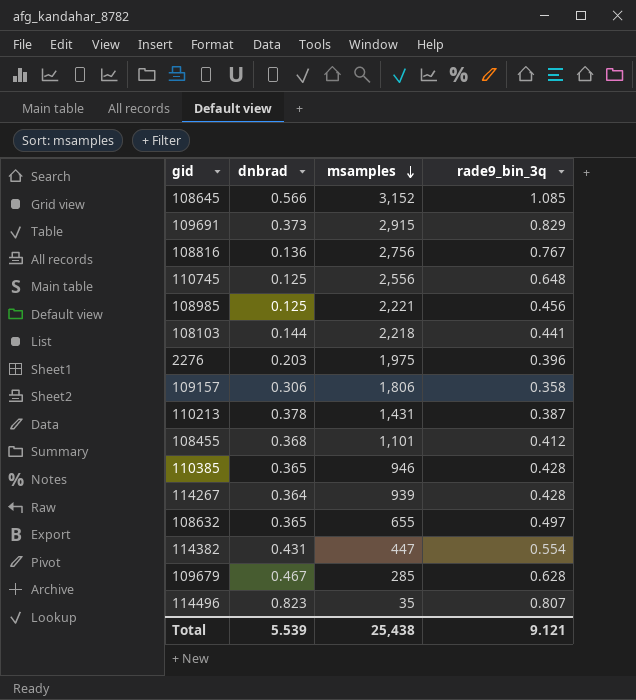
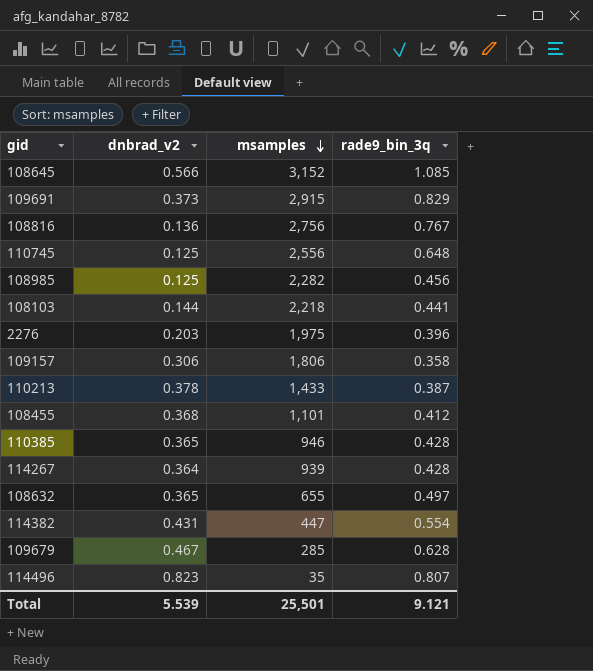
column name: dnbrad -> dnbrad_v2
108985 | msamples: 2,221 -> 2,282
110213 | msamples: 1,431 -> 1,433
Total | msamples: 25,438 -> 25,501

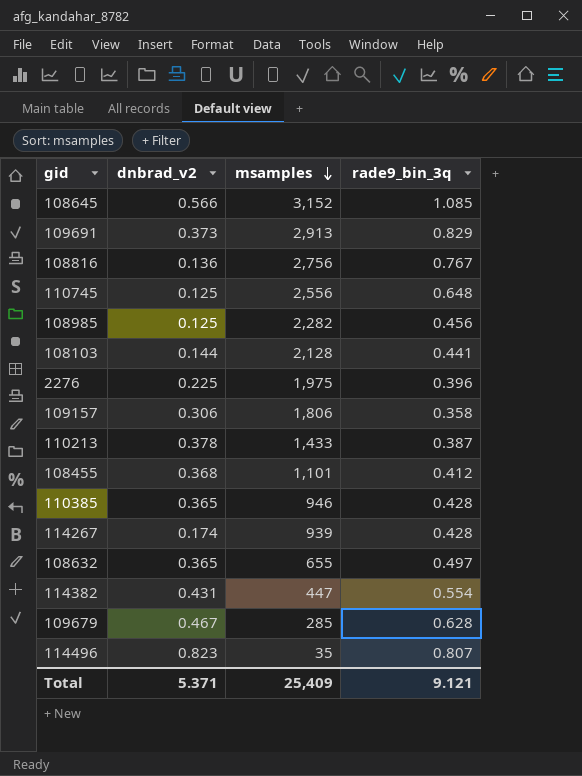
109691 | msamples: 2,915 -> 2,913
108103 | msamples: 2,218 -> 2,128
2276 | dnbrad_v2: 0.203 -> 0.225
114267 | dnbrad_v2: 0.364 -> 0.174
Total | dnbrad_v2: 5.539 -> 5.371
Total | msamples: 25,501 -> 25,409

